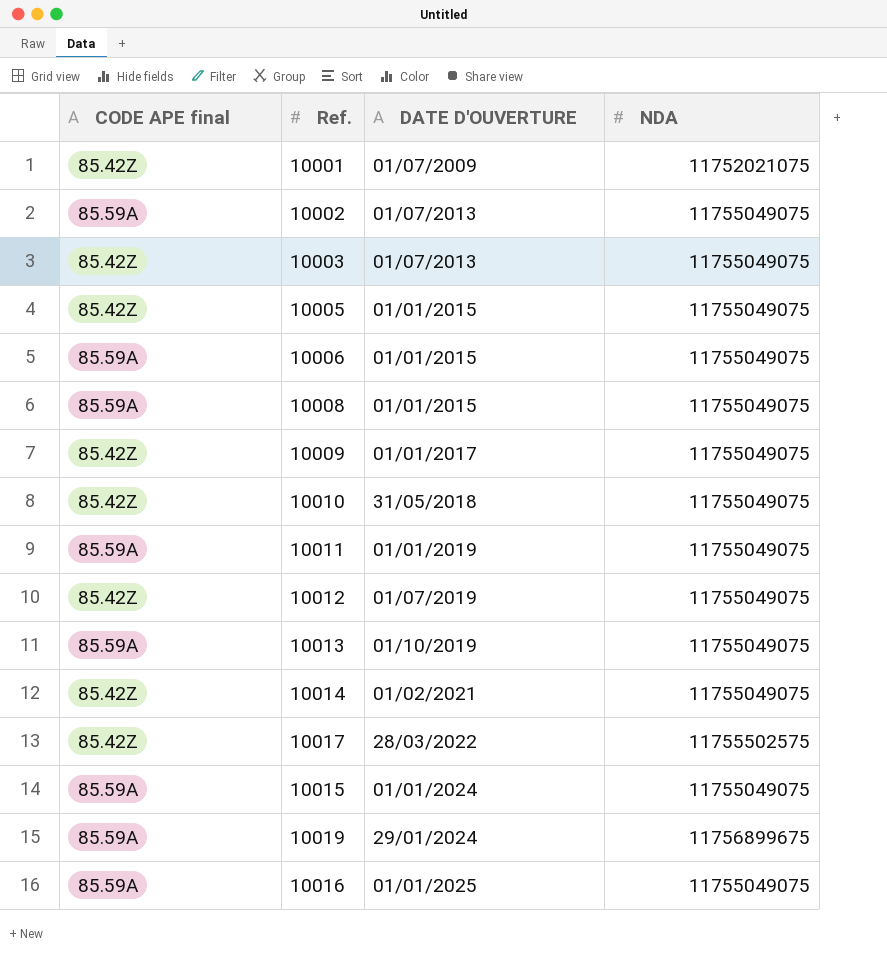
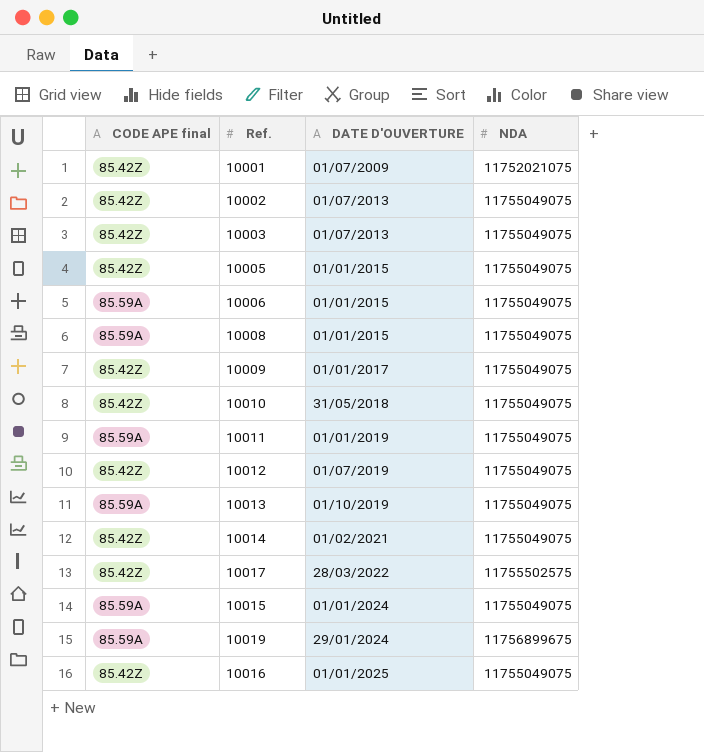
10002 | CODE APE final: 85.59A -> 85.42Z
10016 | CODE APE final: 85.59A -> 85.42Z

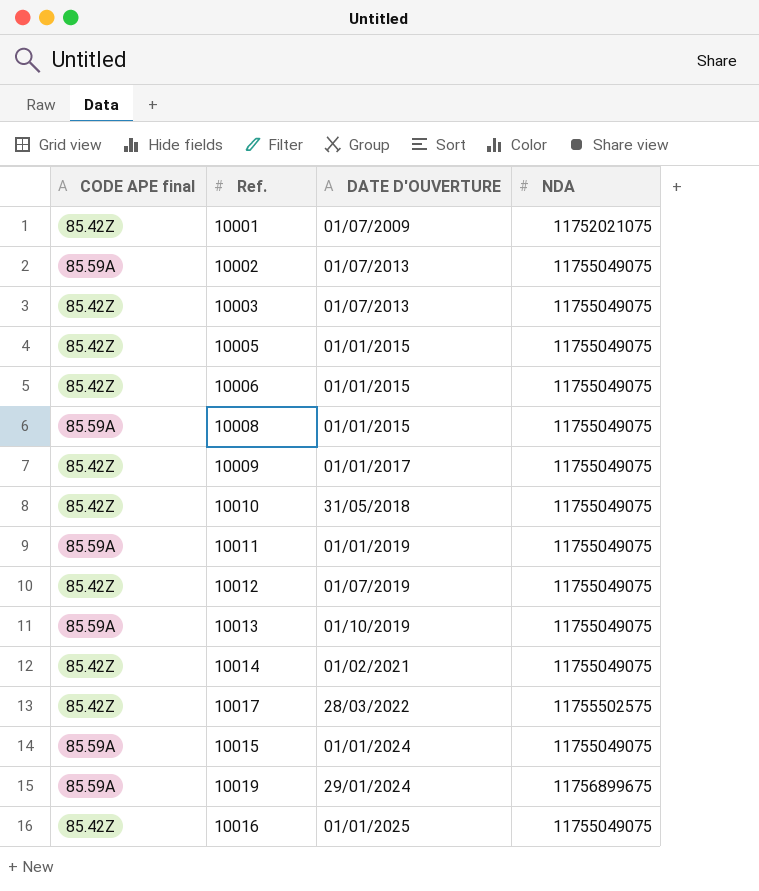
10002 | CODE APE final: 85.42Z -> 85.59A
10006 | CODE APE final: 85.59A -> 85.42Z

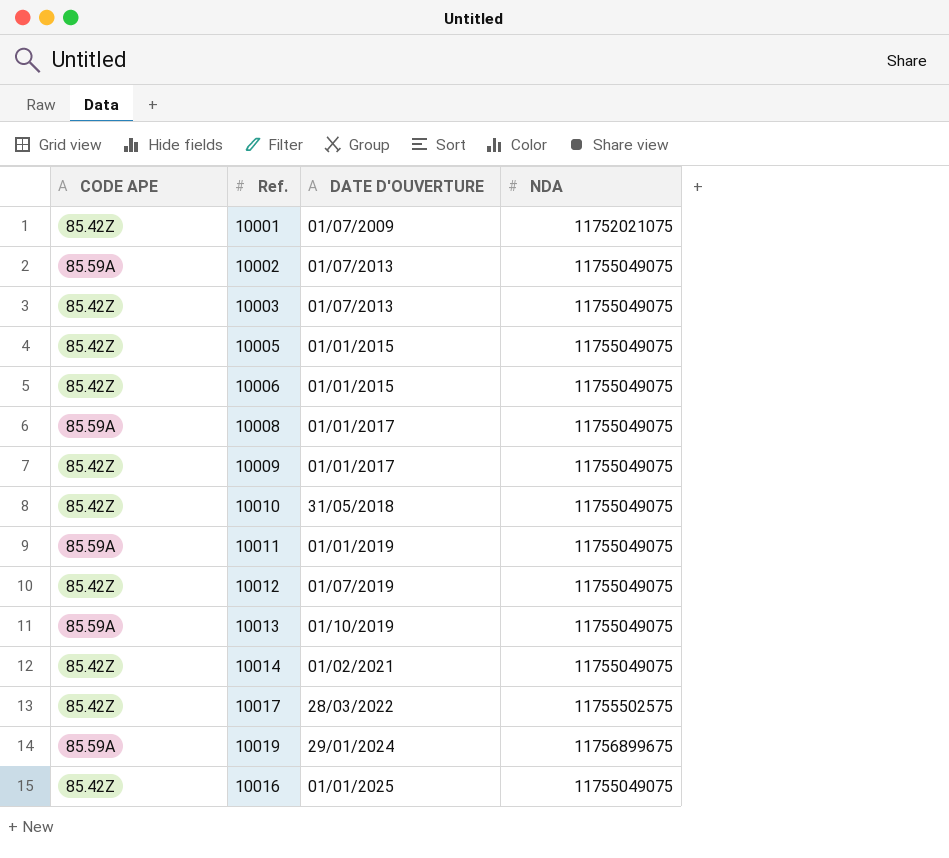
column name: CODE APE final -> CODE APE
row 10015: 85.59A | 01/01/2024 | 11755049075 -> none
10008 | DATE D'OUVERTURE: 01/01/2015 -> 01/01/2017

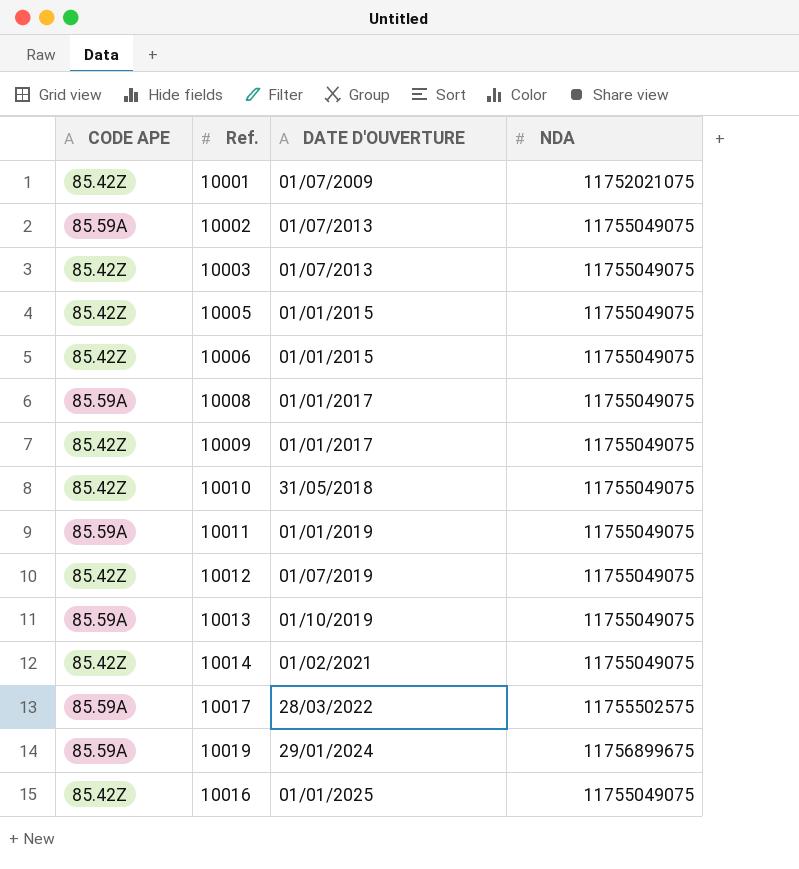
10017 | CODE APE: 85.42Z -> 85.59A

